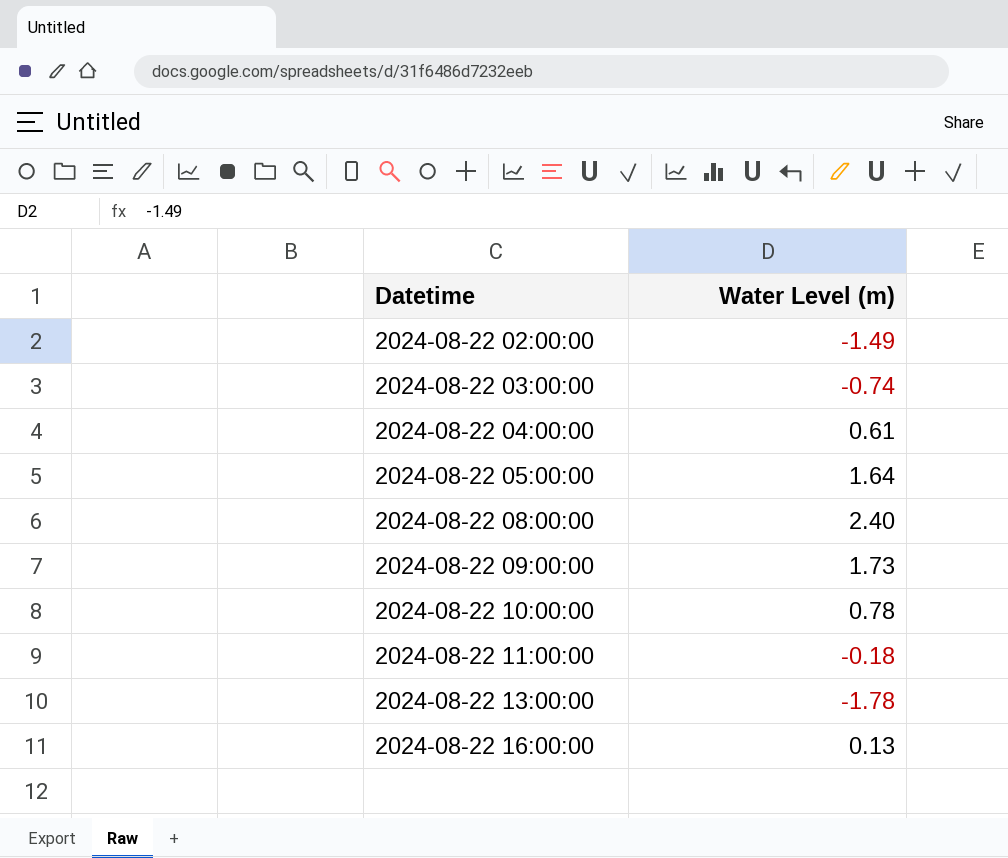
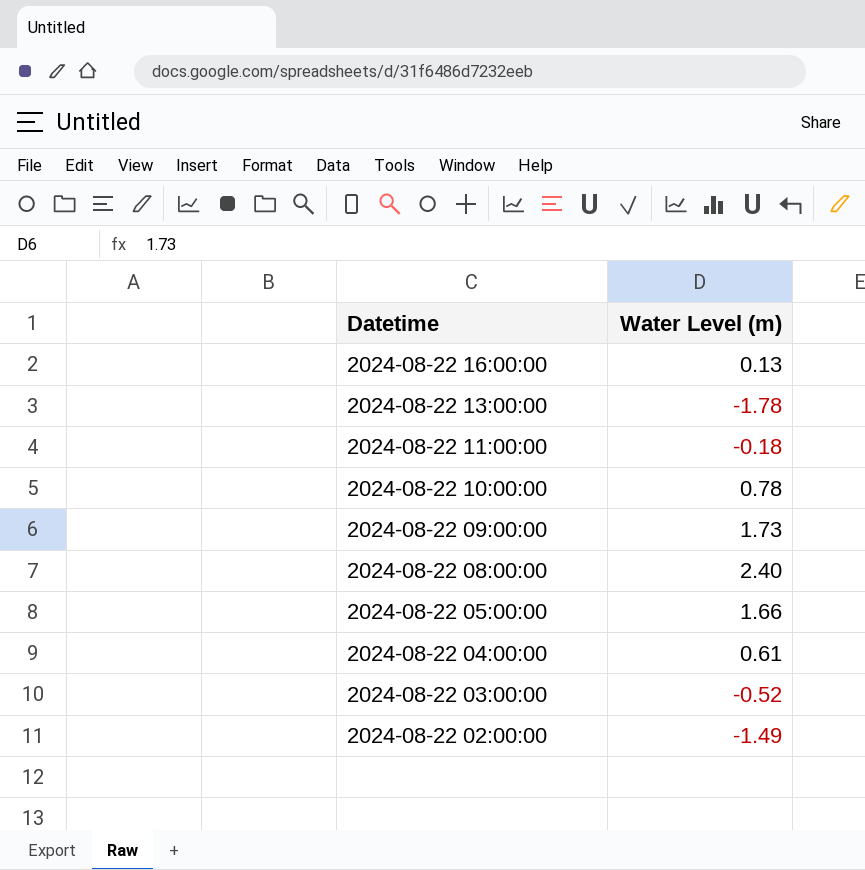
row order: Datetime ascending -> Datetime descending
2024-08-22 05:00:00 | Water Level (m): 1.64 -> 1.66
2024-08-22 03:00:00 | Water Level (m): -0.74 -> -0.52

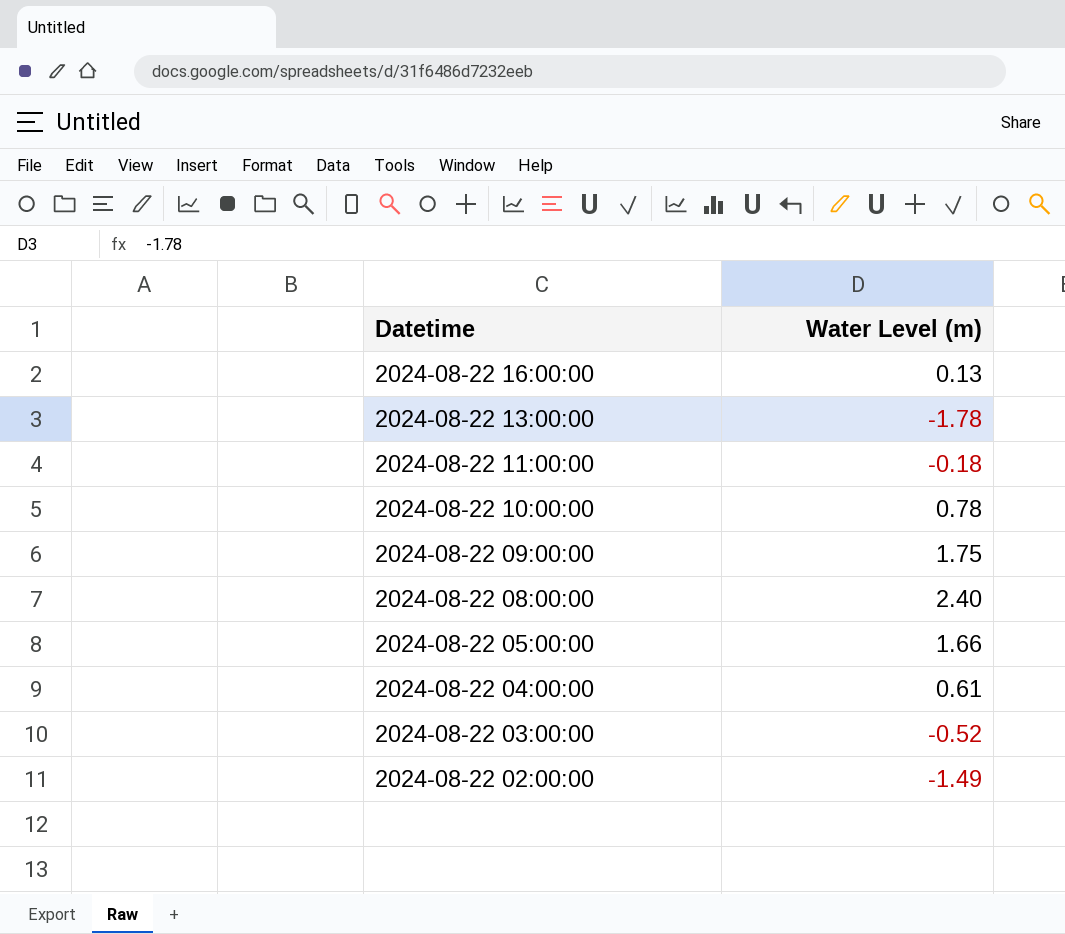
2024-08-22 09:00:00 | Water Level (m): 1.73 -> 1.75

